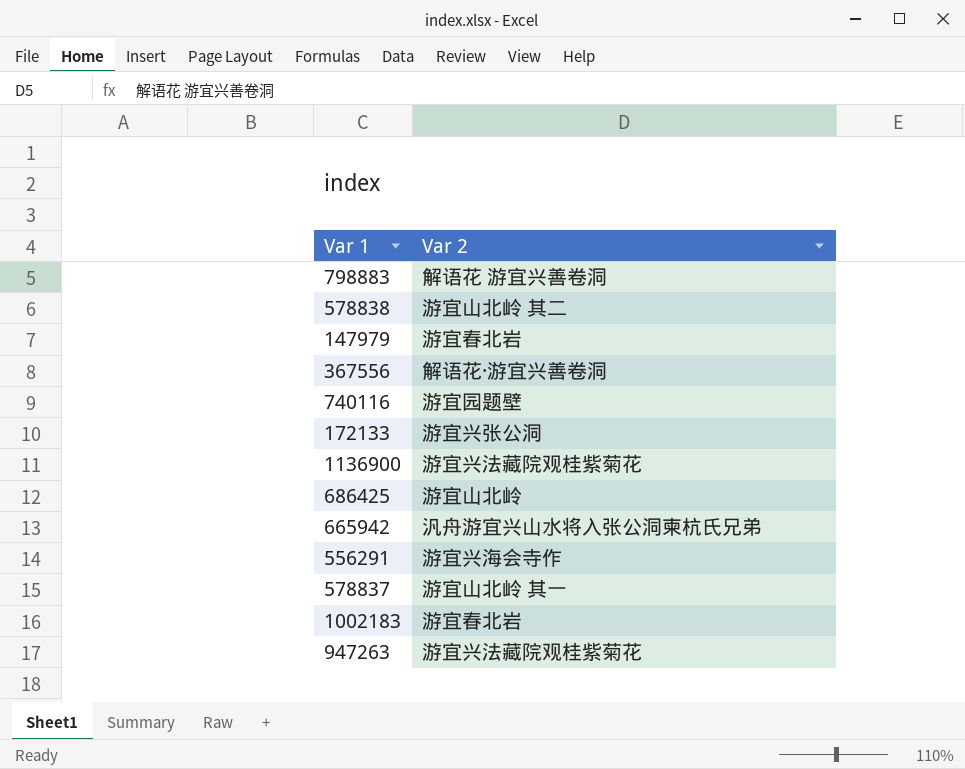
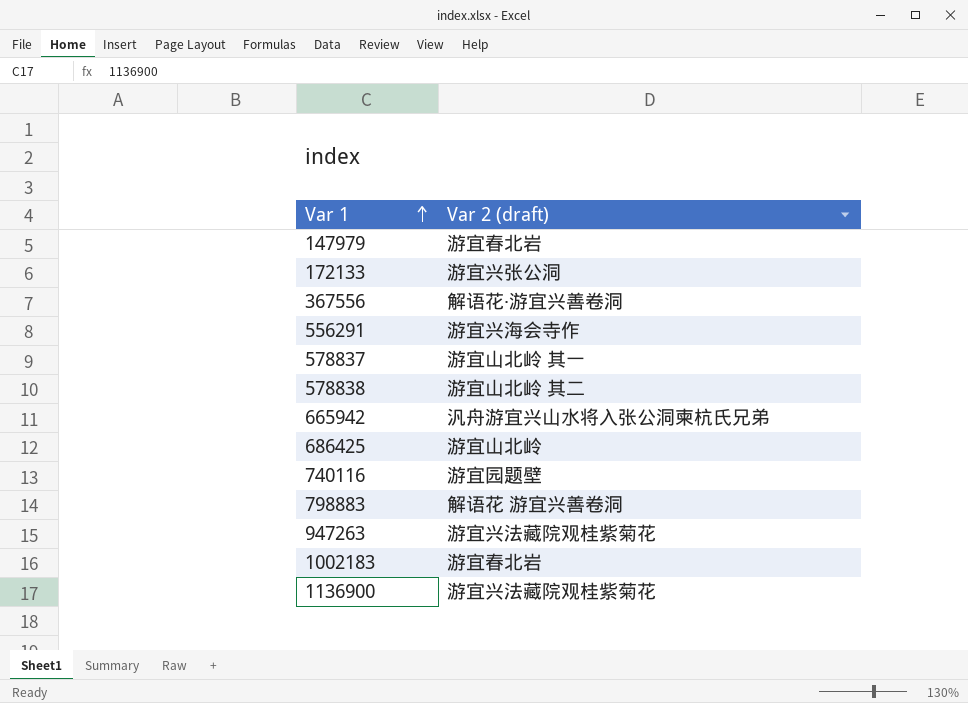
row order: none -> Var 1 ascending
column name: Var 2 -> Var 2 (draft)

